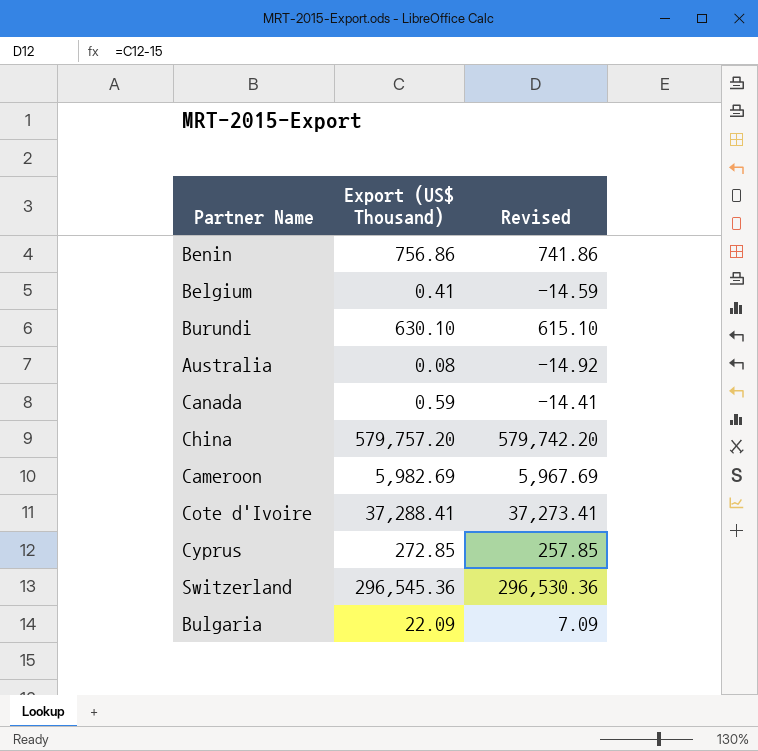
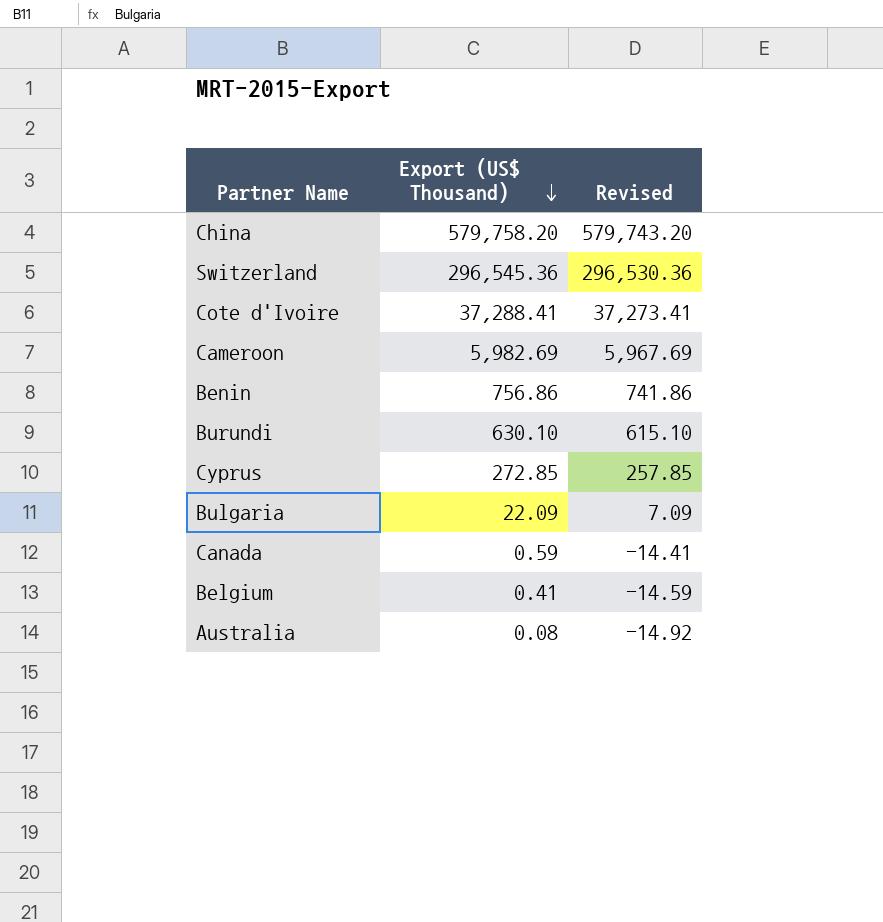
row order: none -> Export (US$ Thousand) descending
China | Export (US$ Thousand): 579,757.20 -> 579,758.20
China | Revised: 579,742.20 -> 579,743.20

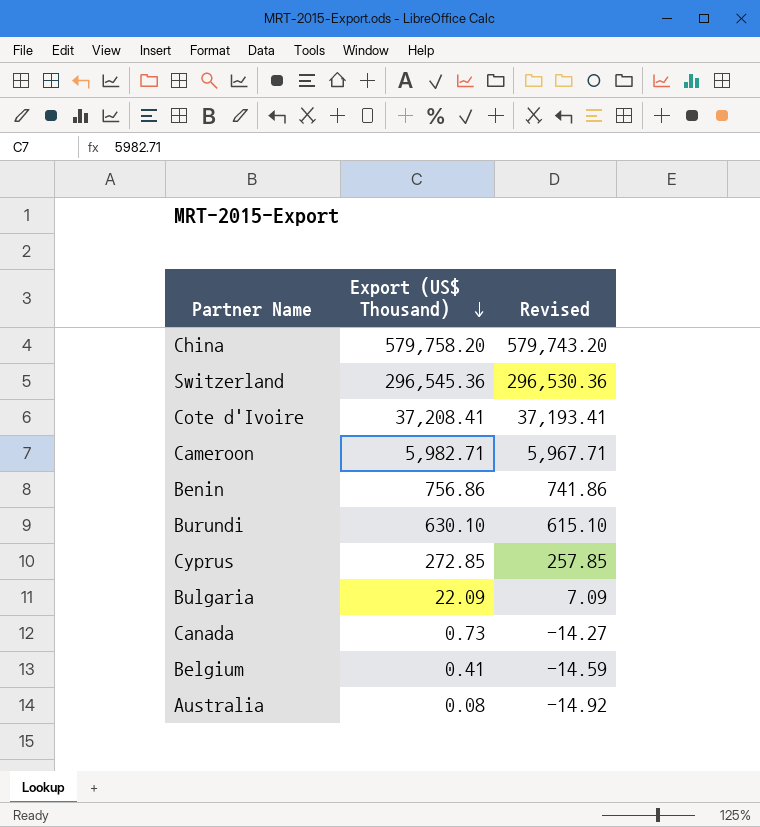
Cote d'Ivoire | Export (US$ Thousand): 37,288.41 -> 37,208.41
Cote d'Ivoire | Revised: 37,273.41 -> 37,193.41
Cameroon | Export (US$ Thousand): 5,982.69 -> 5,982.71
Cameroon | Revised: 5,967.69 -> 5,967.71
Canada | Export (US$ Thousand): 0.59 -> 0.73
Canada | Revised: -14.41 -> -14.27

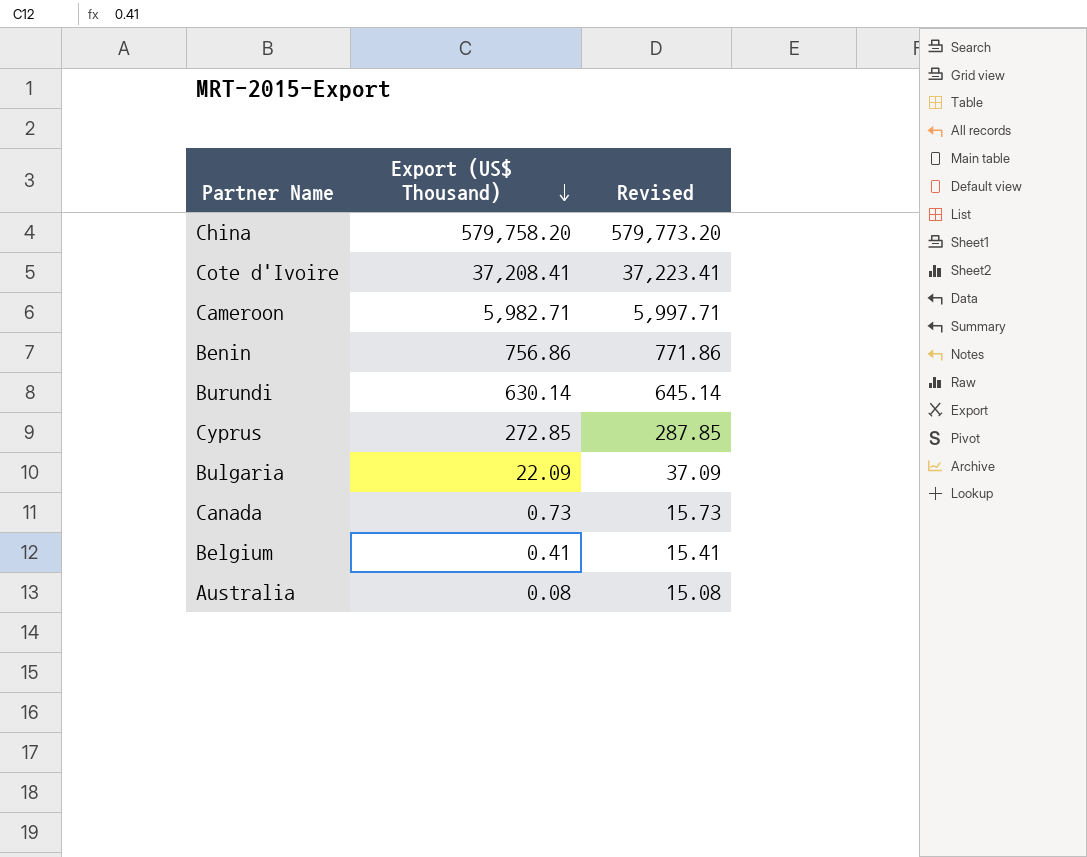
column Revised | formula: [Export (US$ Thousand)] - 15 -> [Export (US$ Thousand)] + 15
row Switzerland: 296,545.36 | 296,530.36 -> none
Burundi | Export (US$ Thousand): 630.10 -> 630.14

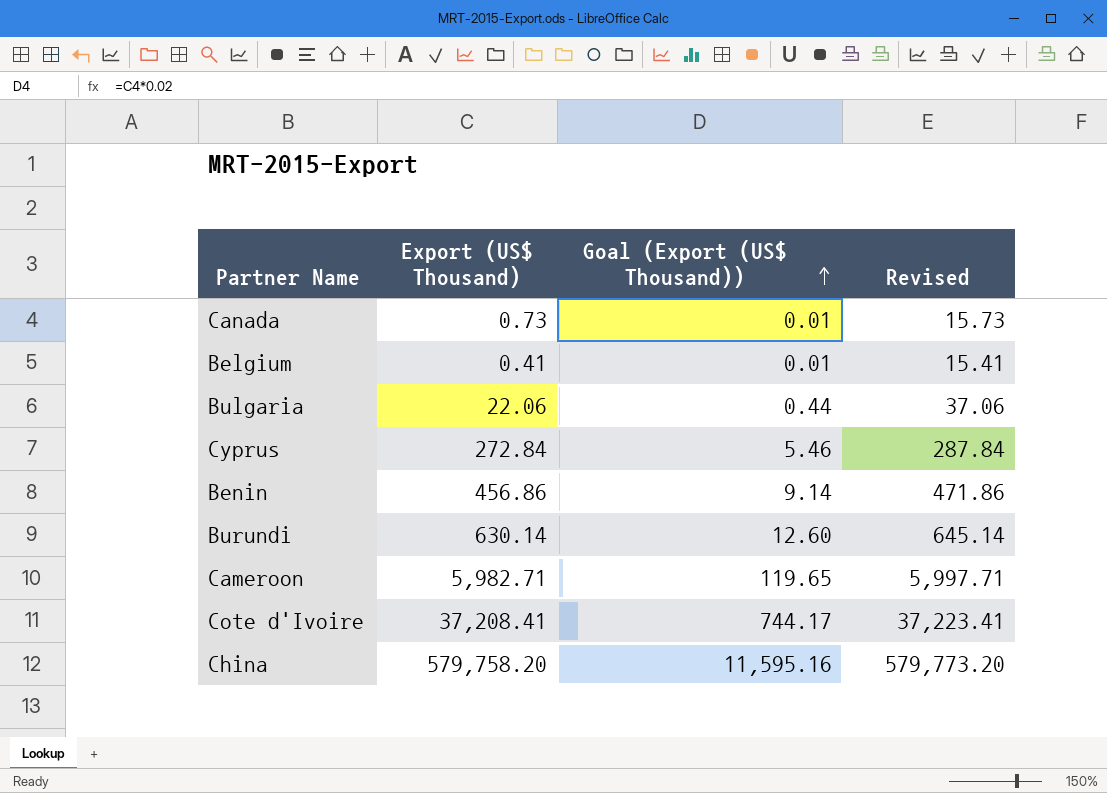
row order: Export (US$ Thousand) descending -> Goal (Export (US$ Thousand)) ascending
column Goal (Export (US$ Thousand)) | formula: none -> [Export (US$ Thousand)] * 0.02
row Australia: 0.08 | 15.08 -> none
Bulgaria | Export (US$ Thousand): 22.09 -> 22.06
Bulgaria | Revised: 37.09 -> 37.06
Cyprus | Export (US$ Thousand): 272.85 -> 272.84
Cyprus | Revised: 287.85 -> 287.84
Benin | Export (US$ Thousand): 756.86 -> 456.86
Benin | Revised: 771.86 -> 471.86

